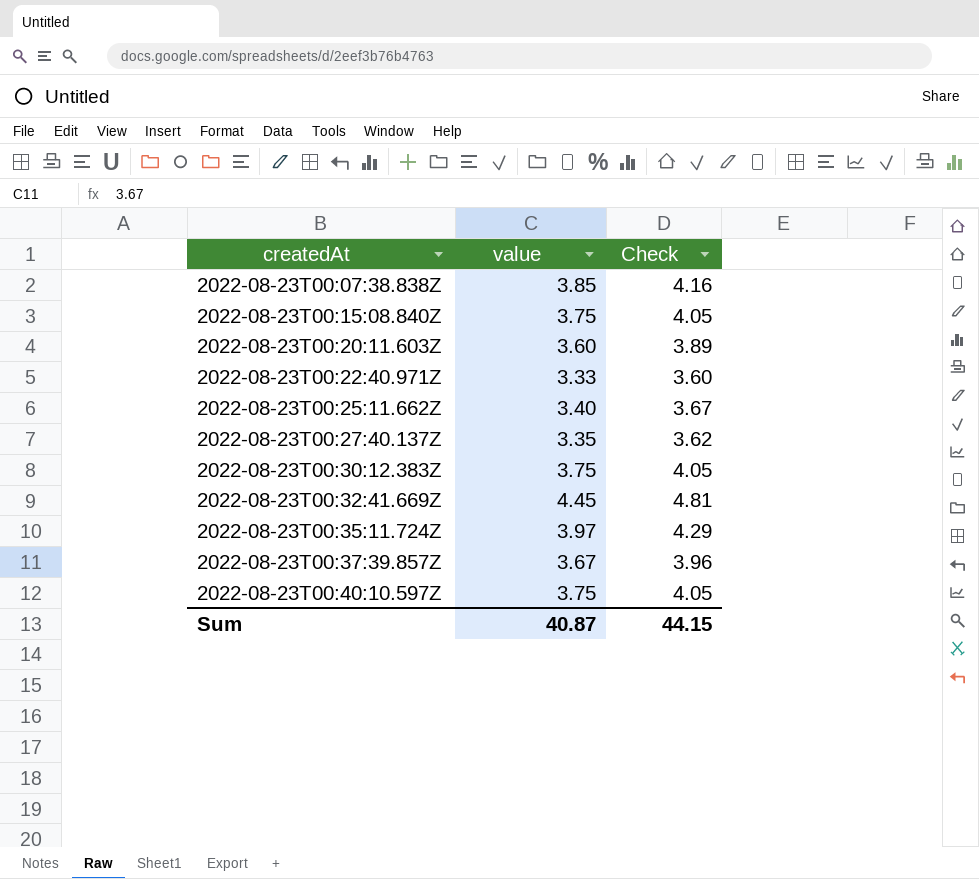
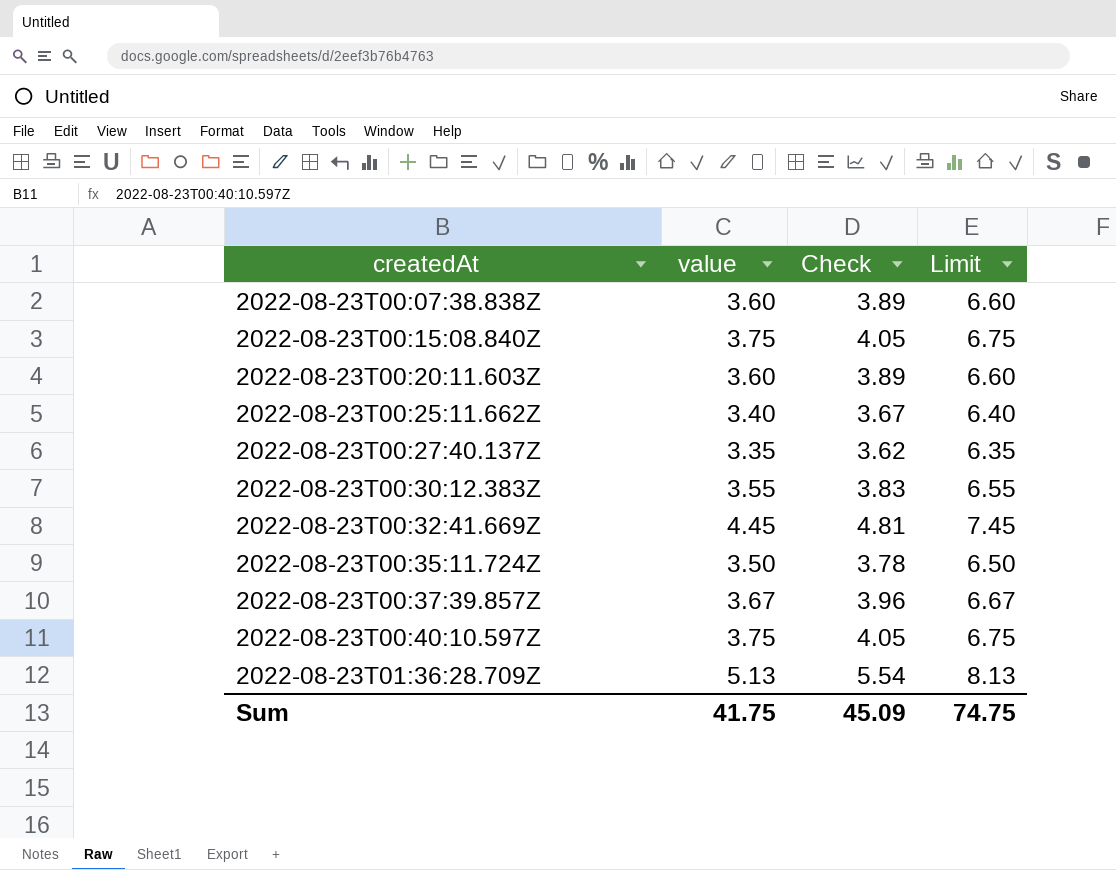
column Limit | formula: none -> [value] + 3
row 2022-08-23T00:22:40.971Z: 3.33 | 3.60 -> none
2022-08-23T00:07:38.838Z | value: 3.85 -> 3.60
2022-08-23T00:07:38.838Z | Check: 4.16 -> 3.89
2022-08-23T00:30:12.383Z | value: 3.75 -> 3.55
2022-08-23T00:30:12.383Z | Check: 4.05 -> 3.83
2022-08-23T00:35:11.724Z | value: 3.97 -> 3.50
2022-08-23T00:35:11.724Z | Check: 4.29 -> 3.78
row 2022-08-23T01:36:28.709Z: none -> 5.13 | 5.54 | 8.13
Sum | value: 40.87 -> 41.75
Sum | Check: 44.15 -> 45.09

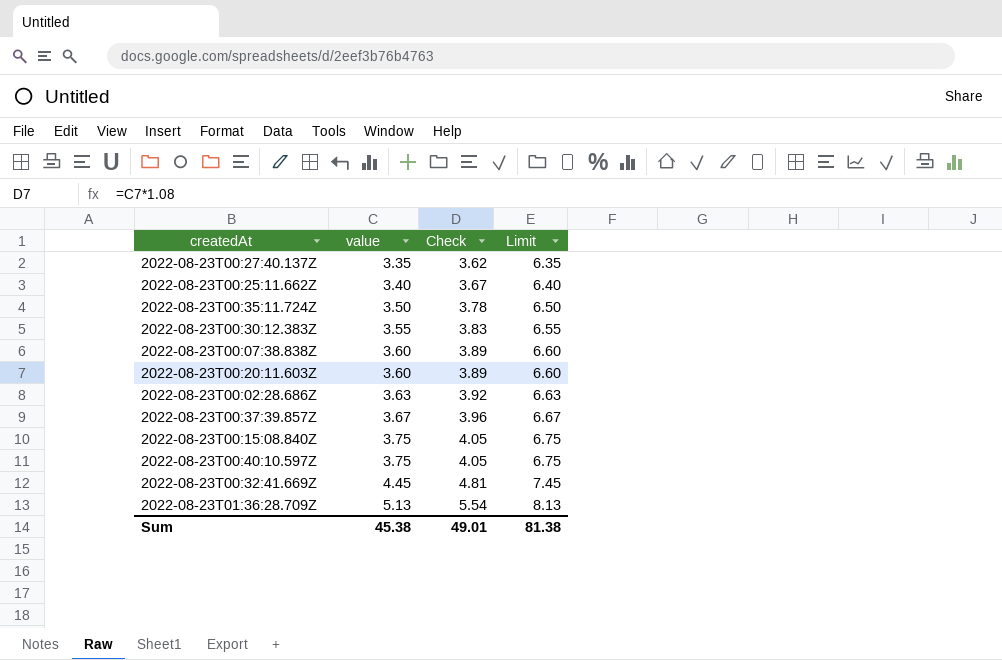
row order: createdAt ascending -> value ascending
row 2022-08-23T00:02:28.686Z: none -> 3.63 | 3.92 | 6.63
Sum | value: 41.75 -> 45.38
Sum | Check: 45.09 -> 49.01
Sum | Limit: 74.75 -> 81.38

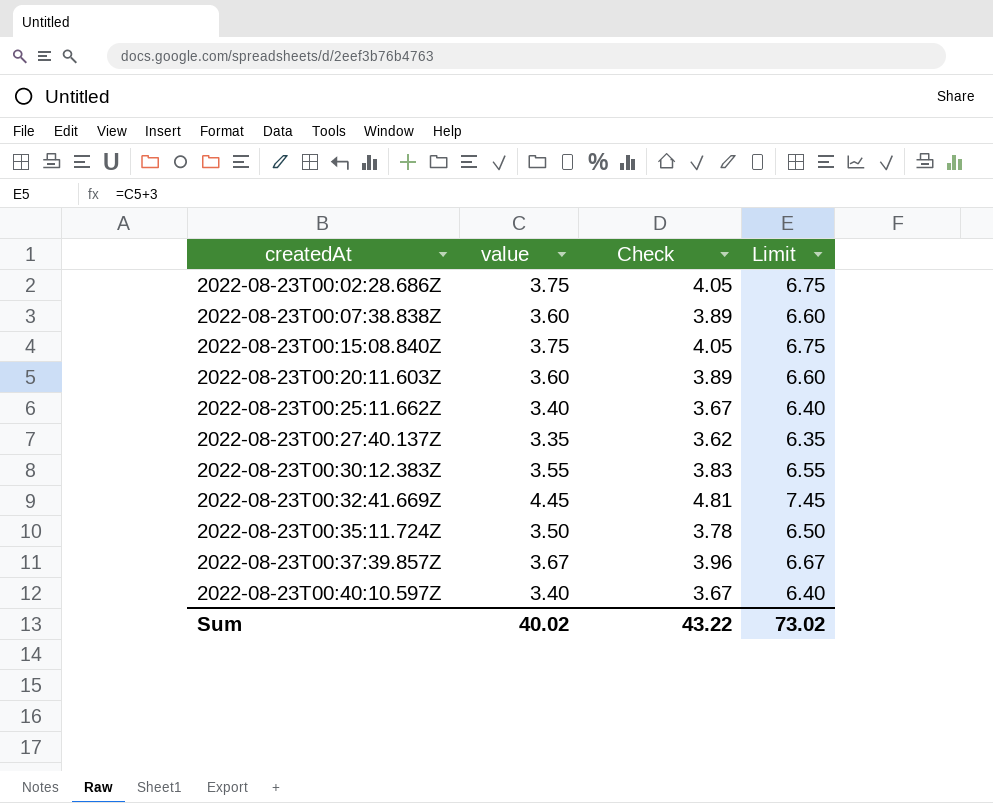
row order: value ascending -> createdAt ascending
row 2022-08-23T01:36:28.709Z: 5.13 | 5.54 | 8.13 -> none
2022-08-23T00:02:28.686Z | value: 3.63 -> 3.75
2022-08-23T00:02:28.686Z | Check: 3.92 -> 4.05
2022-08-23T00:02:28.686Z | Limit: 6.63 -> 6.75
2022-08-23T00:40:10.597Z | value: 3.75 -> 3.40
2022-08-23T00:40:10.597Z | Check: 4.05 -> 3.67
2022-08-23T00:40:10.597Z | Limit: 6.75 -> 6.40
Sum | value: 45.38 -> 40.02
Sum | Check: 49.01 -> 43.22
Sum | Limit: 81.38 -> 73.02

